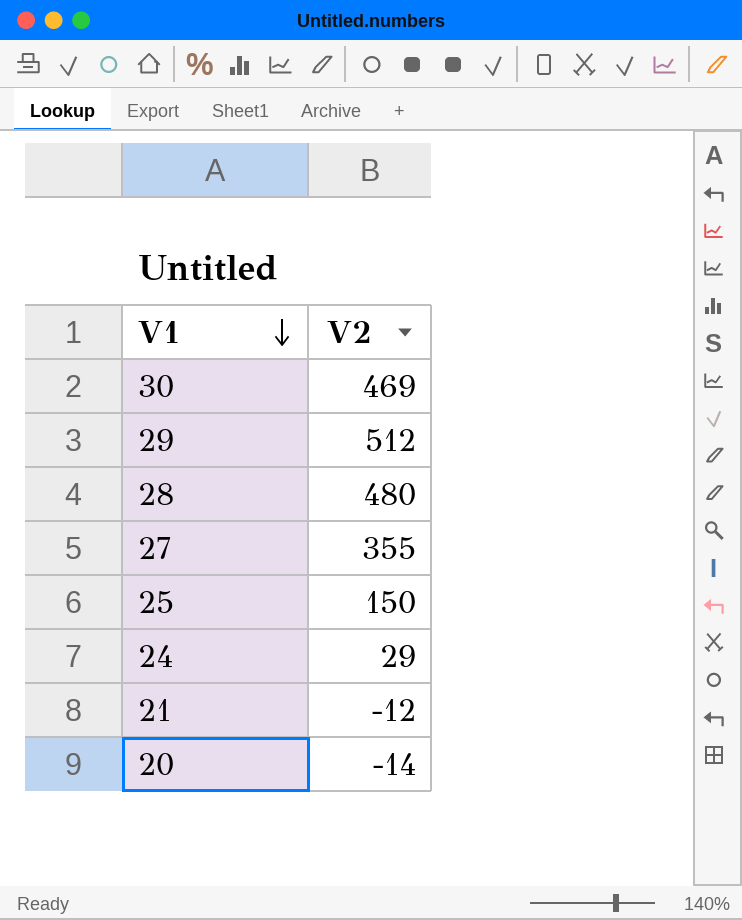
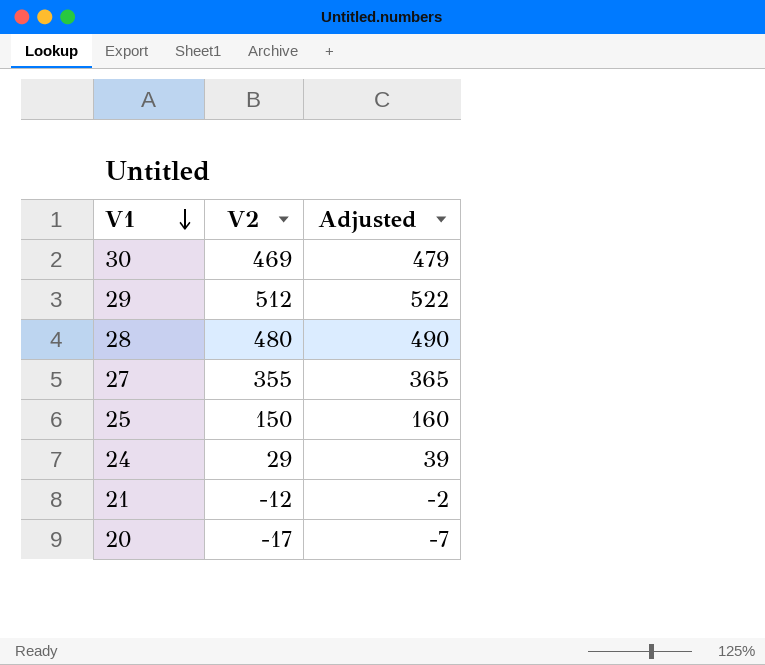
column Adjusted | formula: none -> [V2] + 10
20 | V2: -14 -> -17

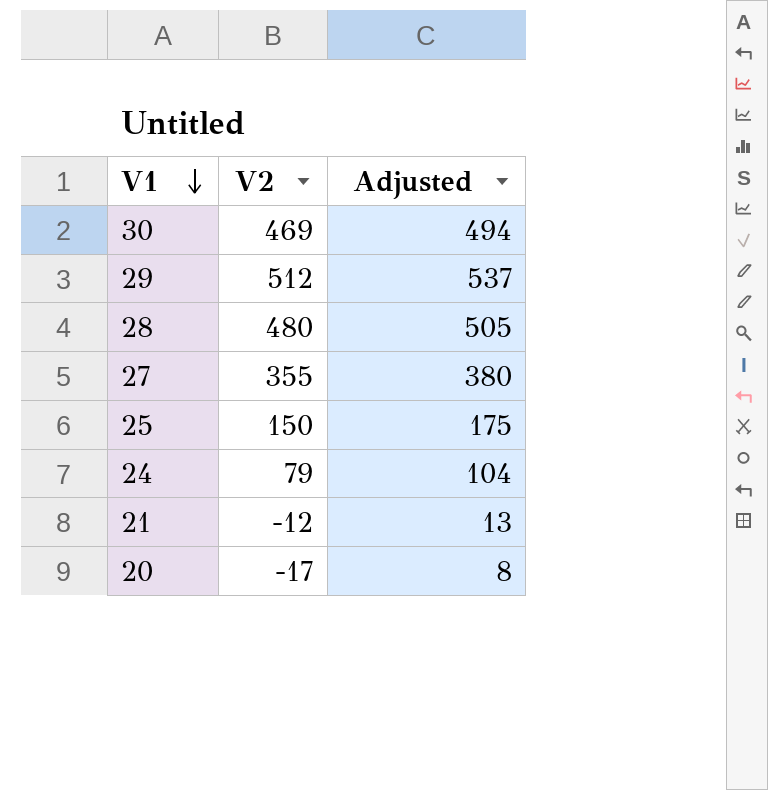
column Adjusted | formula: [V2] + 10 -> [V2] + 25
24 | V2: 29 -> 79

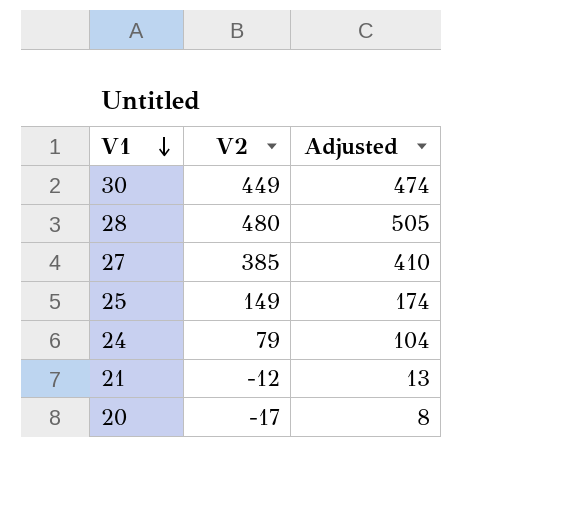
row 29: 512 | 537 -> none
30 | V2: 469 -> 449
30 | Adjusted: 494 -> 474
27 | V2: 355 -> 385
27 | Adjusted: 380 -> 410
25 | V2: 150 -> 149
25 | Adjusted: 175 -> 174

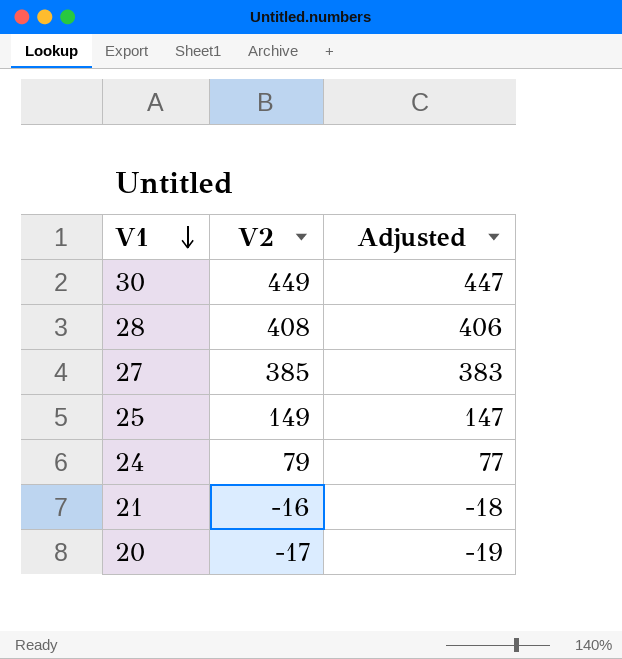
column Adjusted | formula: [V2] + 25 -> [V2] - 2
28 | V2: 480 -> 408
21 | V2: -12 -> -16

